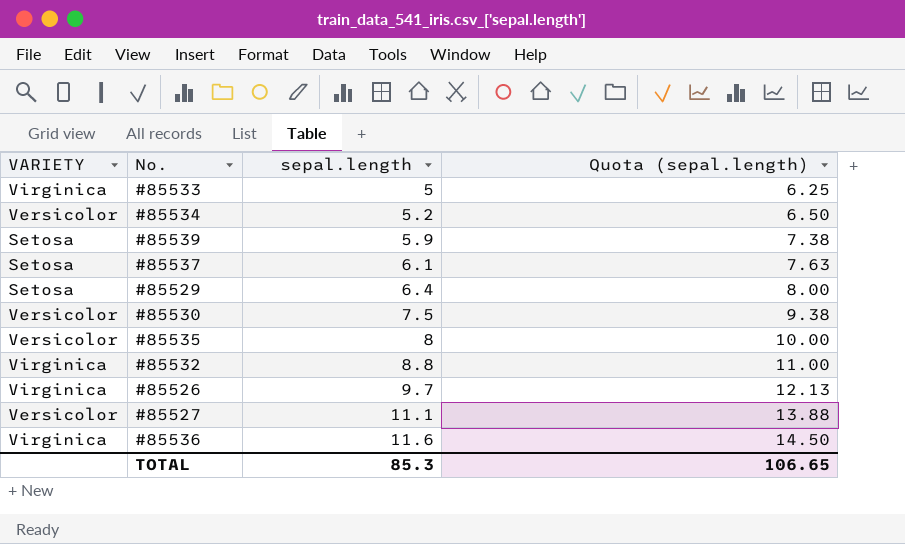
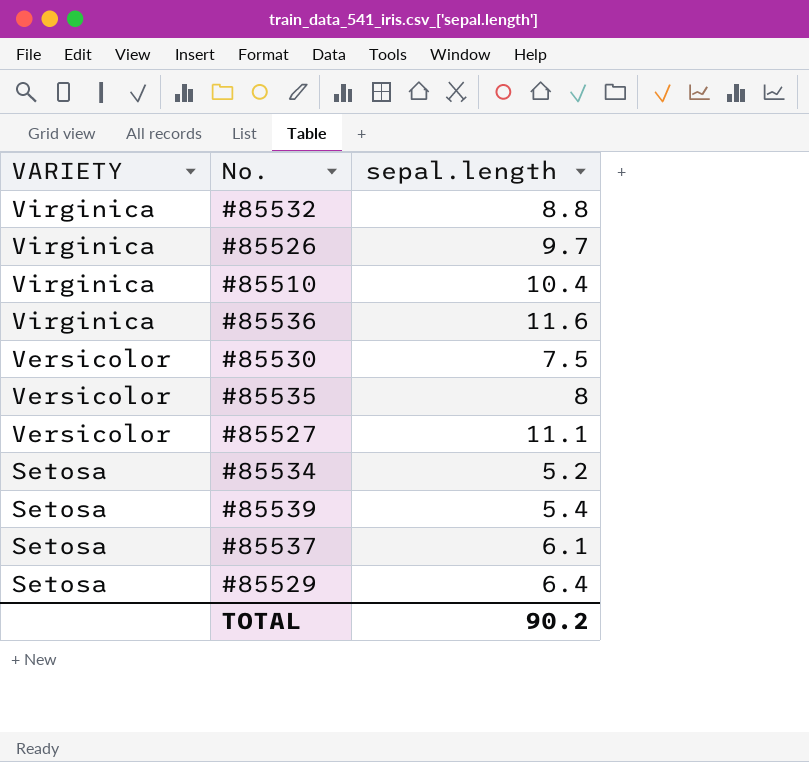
row order: sepal.length ascending -> VARIETY descending
column Quota (sepal.length) | formula: [sepal.length] * 1.25 -> none
row #85533: Virginica | 5 | 6.25 -> none
row #85510: none -> Virginica | 10.4
#85534 | VARIETY: Versicolor -> Setosa
#85539 | sepal.length: 5.9 -> 5.4
TOTAL | sepal.length: 85.3 -> 90.2

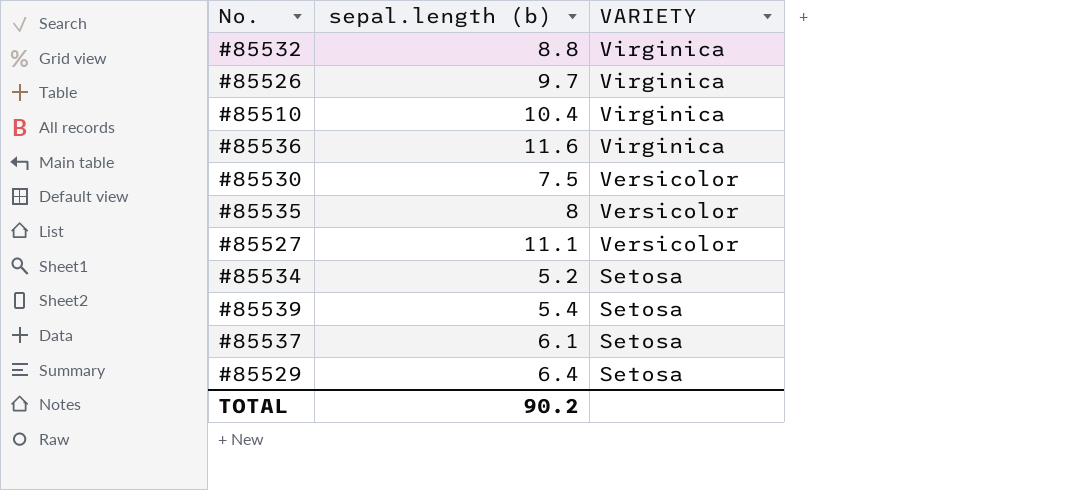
column name: sepal.length -> sepal.length (b)
column VARIETY | position: 1 -> 3

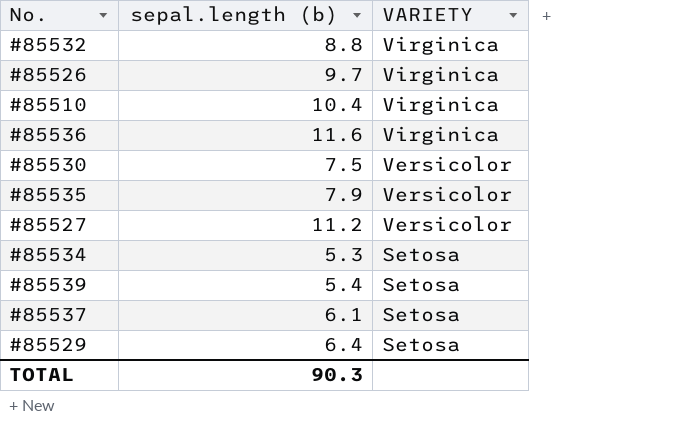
#85535 | sepal.length (b): 8 -> 7.9
#85527 | sepal.length (b): 11.1 -> 11.2
#85534 | sepal.length (b): 5.2 -> 5.3
TOTAL | sepal.length (b): 90.2 -> 90.3

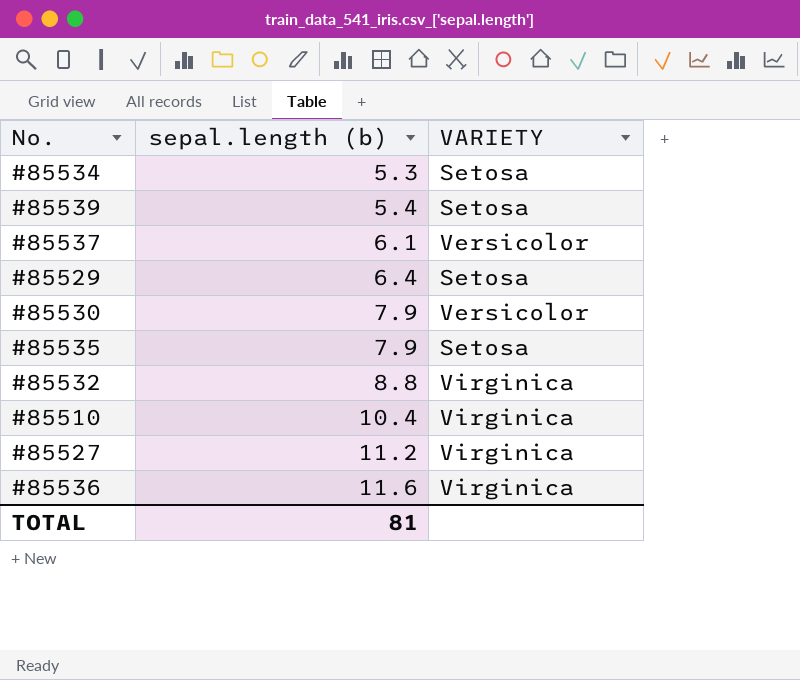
row order: VARIETY descending -> sepal.length (b) ascending
row #85526: 9.7 | Virginica -> none
#85537 | VARIETY: Setosa -> Versicolor
#85530 | sepal.length (b): 7.5 -> 7.9
#85535 | VARIETY: Versicolor -> Setosa
#85527 | VARIETY: Versicolor -> Virginica
TOTAL | sepal.length (b): 90.3 -> 81

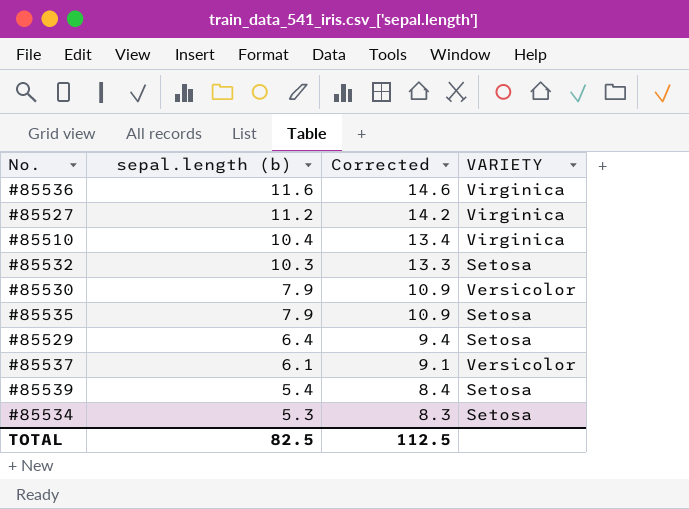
row order: sepal.length (b) ascending -> sepal.length (b) descending
column Corrected | formula: none -> [sepal.length (b)] + 3
#85532 | sepal.length (b): 8.8 -> 10.3
#85532 | VARIETY: Virginica -> Setosa
TOTAL | sepal.length (b): 81 -> 82.5

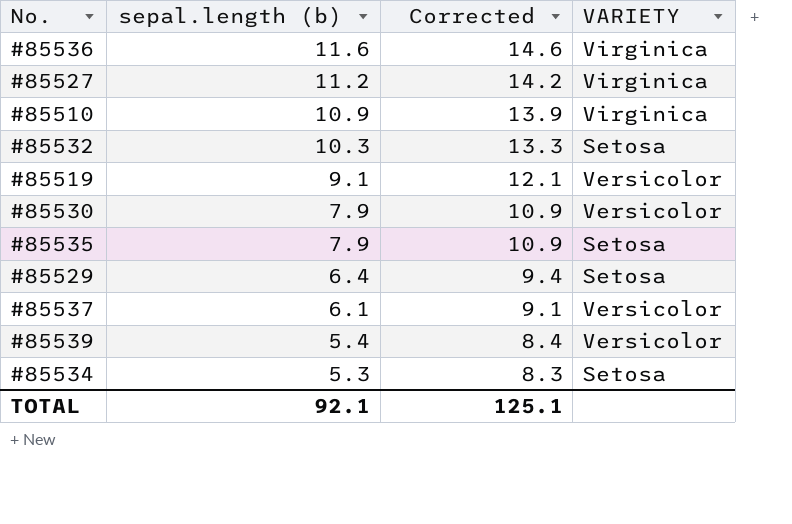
#85510 | sepal.length (b): 10.4 -> 10.9
#85510 | Corrected: 13.4 -> 13.9
row #85519: none -> 9.1 | 12.1 | Versicolor
#85539 | VARIETY: Setosa -> Versicolor
TOTAL | sepal.length (b): 82.5 -> 92.1
TOTAL | Corrected: 112.5 -> 125.1

